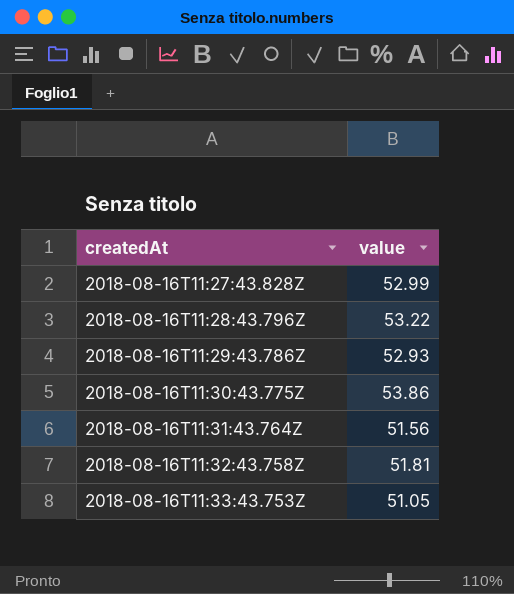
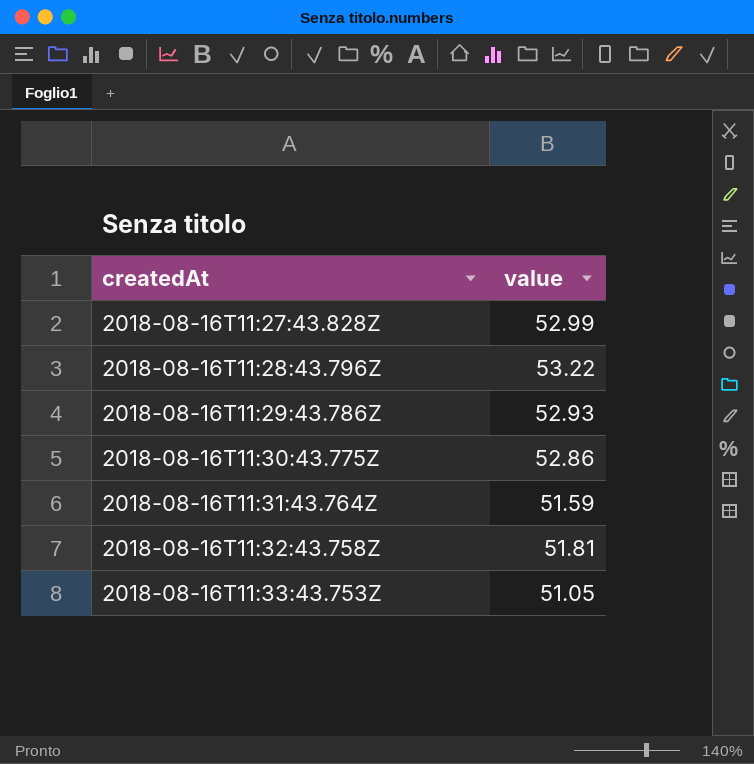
2018-08-16T11:30:43.775Z | value: 53.86 -> 52.86
2018-08-16T11:31:43.764Z | value: 51.56 -> 51.59

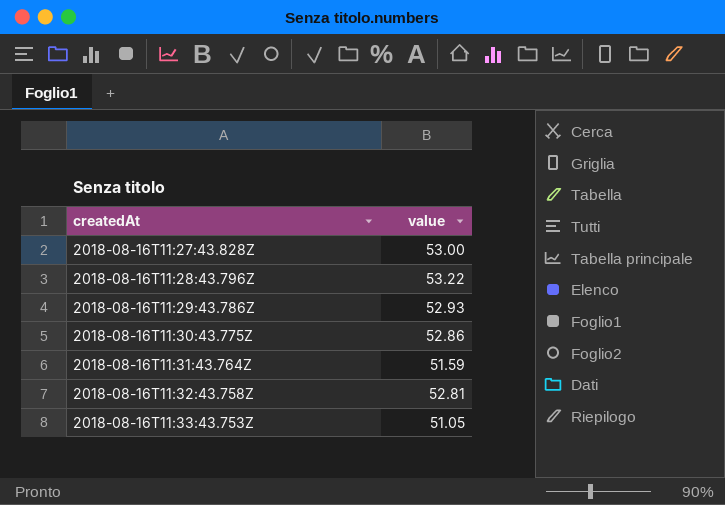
2018-08-16T11:27:43.828Z | value: 52.99 -> 53.00
2018-08-16T11:32:43.758Z | value: 51.81 -> 52.81

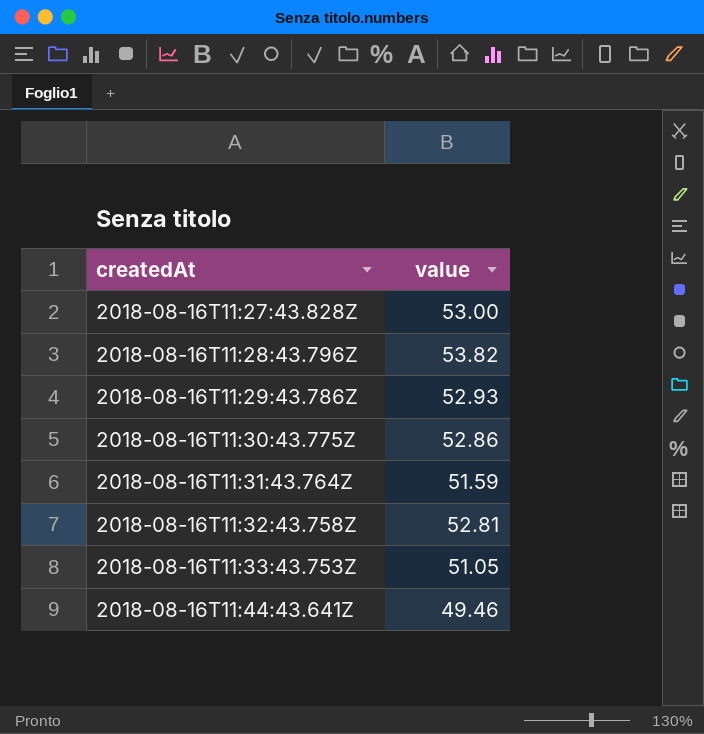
2018-08-16T11:28:43.796Z | value: 53.22 -> 53.82
row 2018-08-16T11:44:43.641Z: none -> 49.46

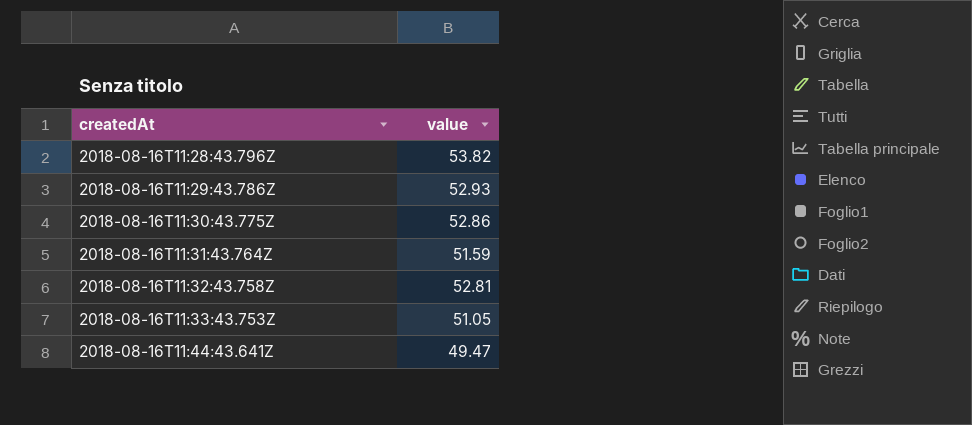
row 2018-08-16T11:27:43.828Z: 53.00 -> none
2018-08-16T11:44:43.641Z | value: 49.46 -> 49.47

